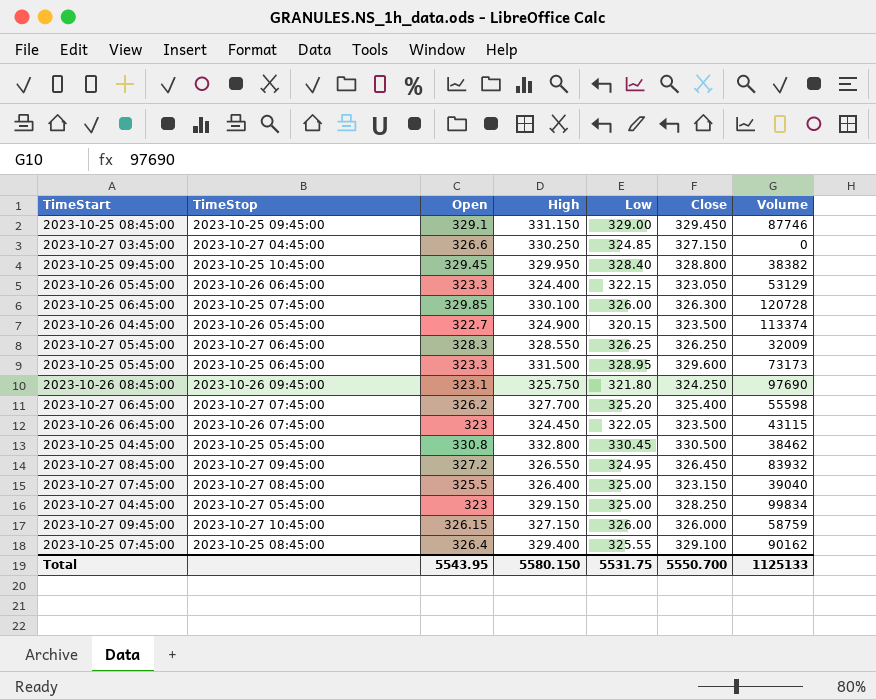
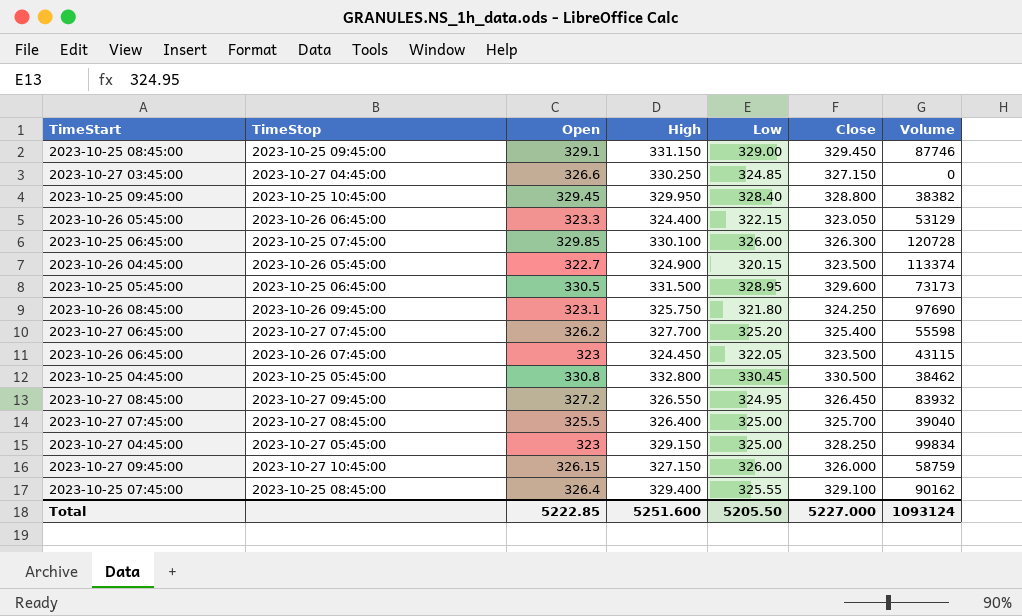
row 2023-10-27 05:45:00: 2023-10-27 06:45:00 | 328.3 | 328.550 | 326.25 | 326.250 | 32009 -> none
2023-10-25 05:45:00 | Open: 323.3 -> 330.5
2023-10-27 07:45:00 | Close: 323.150 -> 325.700
Total | Open: 5543.95 -> 5222.85
Total | High: 5580.150 -> 5251.600
Total | Low: 5531.75 -> 5205.50
Total | Close: 5550.700 -> 5227.000
Total | Volume: 1125133 -> 1093124

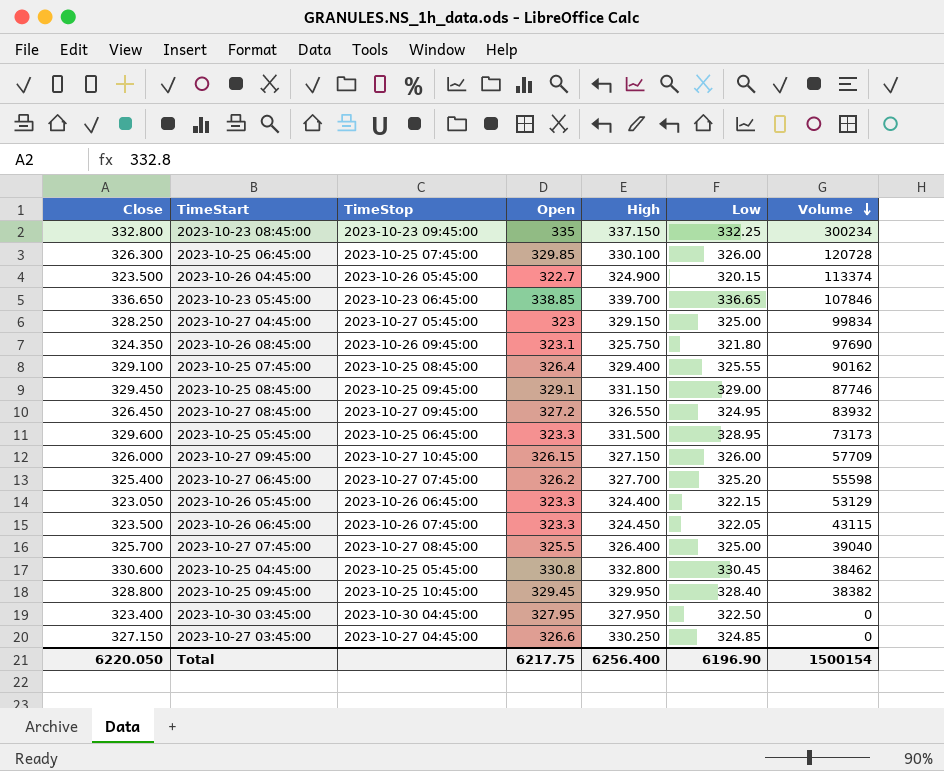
row order: none -> Volume descending
column Close | position: 6 -> 1
row 2023-10-23 08:45:00: none -> 332.800 | 2023-10-23 09:45:00 | 335 | 337.150 | 332.25 | 300234
row 2023-10-23 05:45:00: none -> 336.650 | 2023-10-23 06:45:00 | 338.85 | 339.700 | 336.65 | 107846
2023-10-26 08:45:00 | Close: 324.250 -> 324.350
2023-10-25 05:45:00 | Open: 330.5 -> 323.3
2023-10-27 09:45:00 | Volume: 58759 -> 57709
2023-10-26 06:45:00 | Open: 323 -> 323.3
2023-10-25 04:45:00 | Close: 330.500 -> 330.600
row 2023-10-30 03:45:00: none -> 323.400 | 2023-10-30 04:45:00 | 327.95 | 327.950 | 322.50 | 0
Total | Close: 5227.000 -> 6220.050
Total | Open: 5222.85 -> 6217.75
Total | High: 5251.600 -> 6256.400
Total | Low: 5205.50 -> 6196.90
Total | Volume: 1093124 -> 1500154

